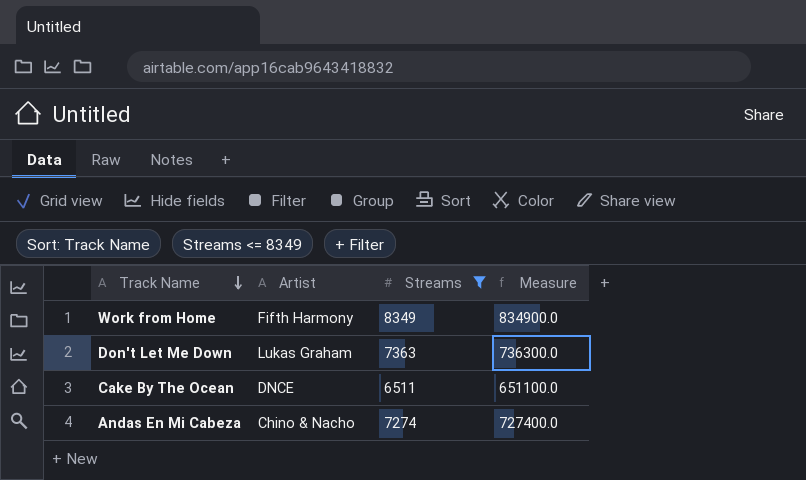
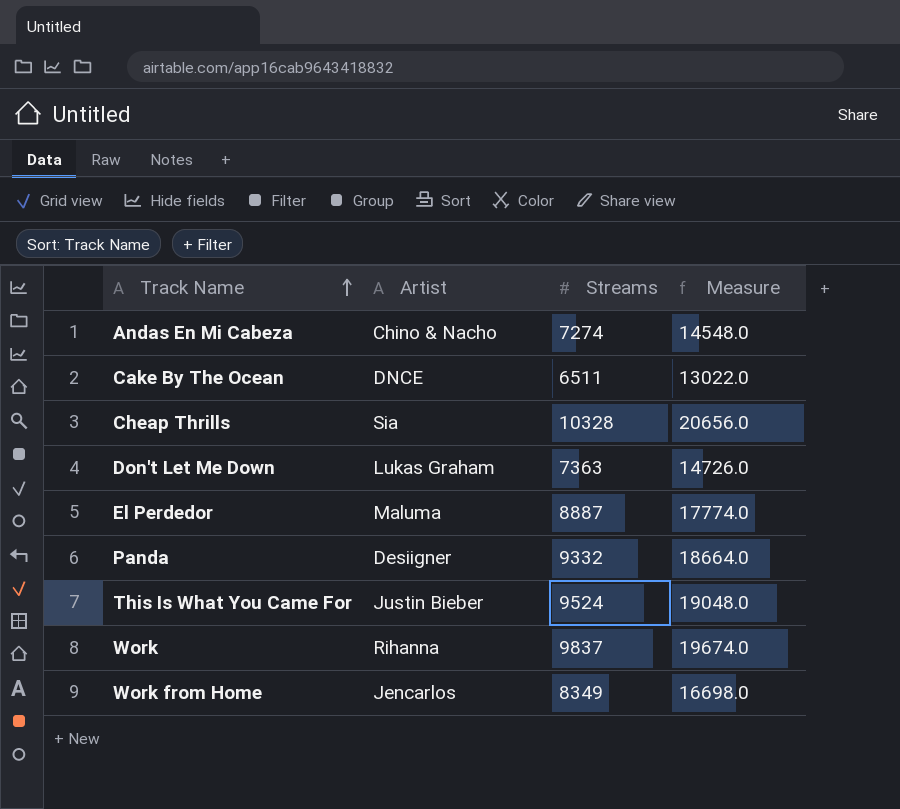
filter: Streams <= 8349 -> none
row order: Track Name descending -> Track Name ascending
column Measure | formula: [Streams] * 100 -> [Streams] * 2
Work from Home | Artist: Fifth Harmony -> Jencarlos

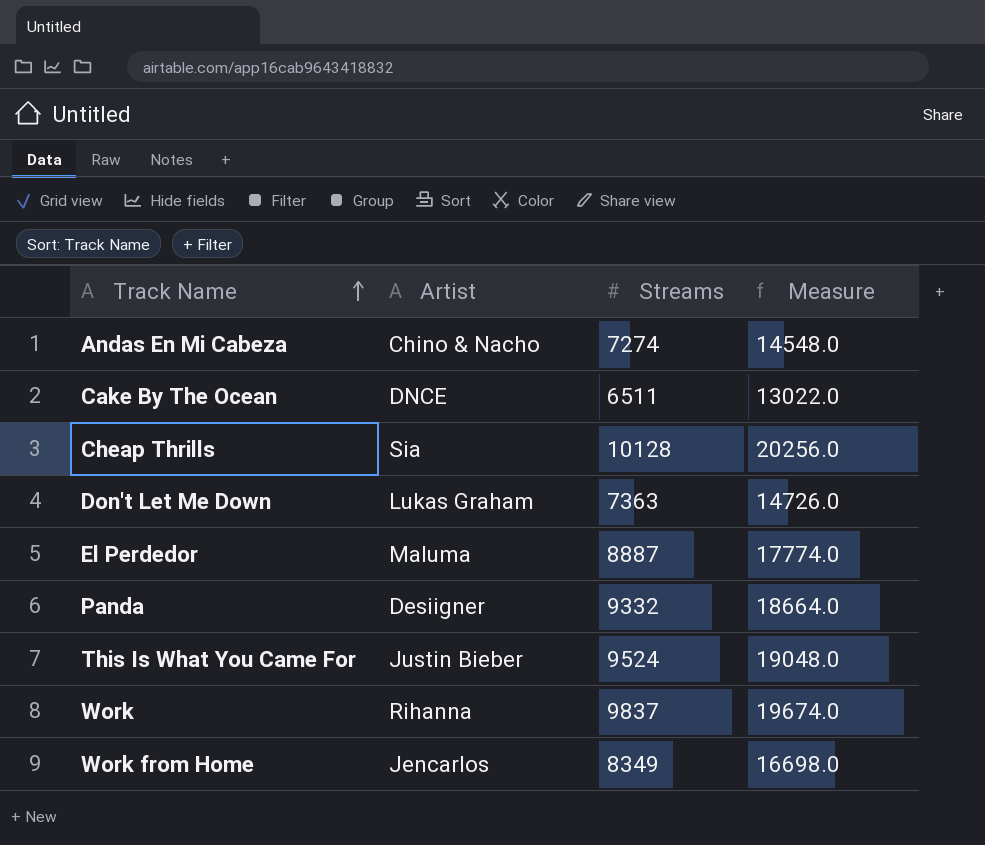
Cheap Thrills | Streams: 10328 -> 10128
Cheap Thrills | Measure: 20656.0 -> 20256.0

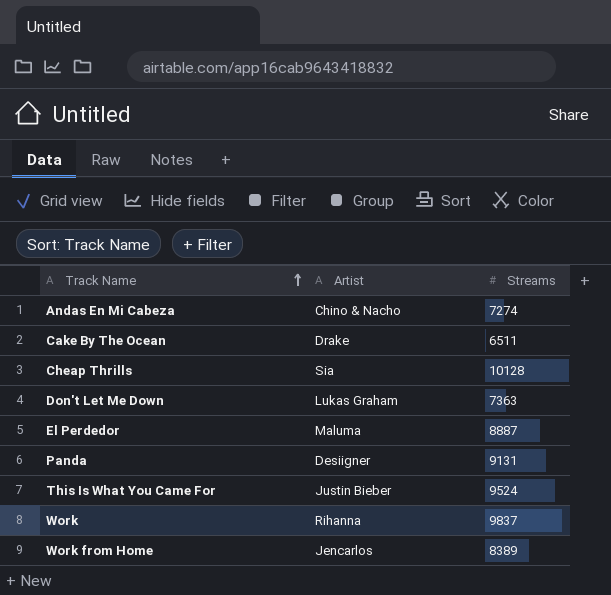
column Measure | formula: [Streams] * 2 -> none
Cake By The Ocean | Artist: DNCE -> Drake
Panda | Streams: 9332 -> 9131
Work from Home | Streams: 8349 -> 8389

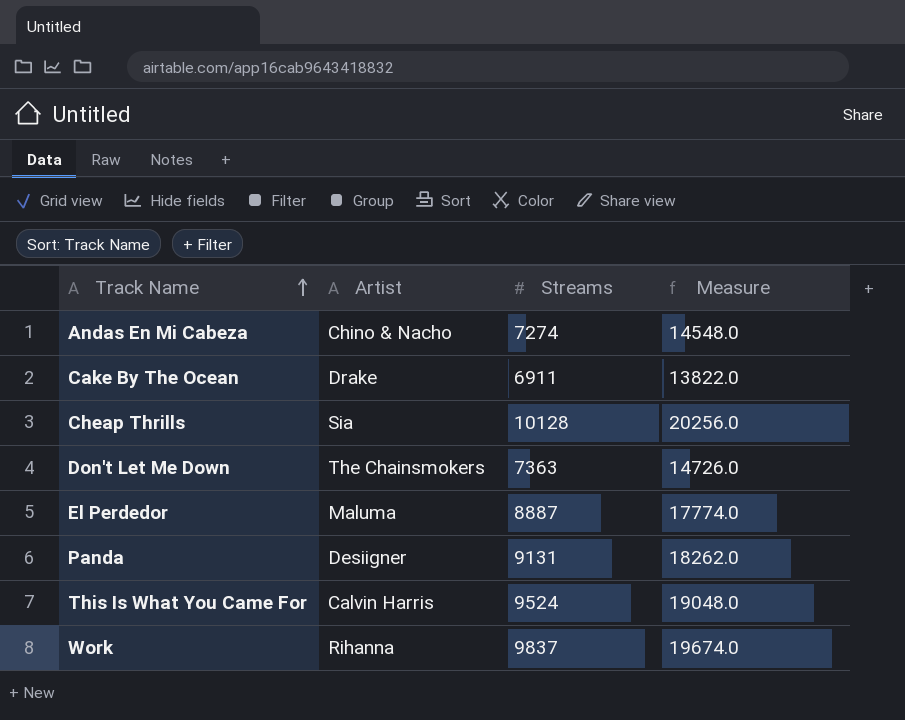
column Measure | formula: none -> [Streams] * 2
row Work from Home: Jencarlos | 8389 -> none
Cake By The Ocean | Streams: 6511 -> 6911
Don't Let Me Down | Artist: Lukas Graham -> The Chainsmokers
This Is What You Came For | Artist: Justin Bieber -> Calvin Harris

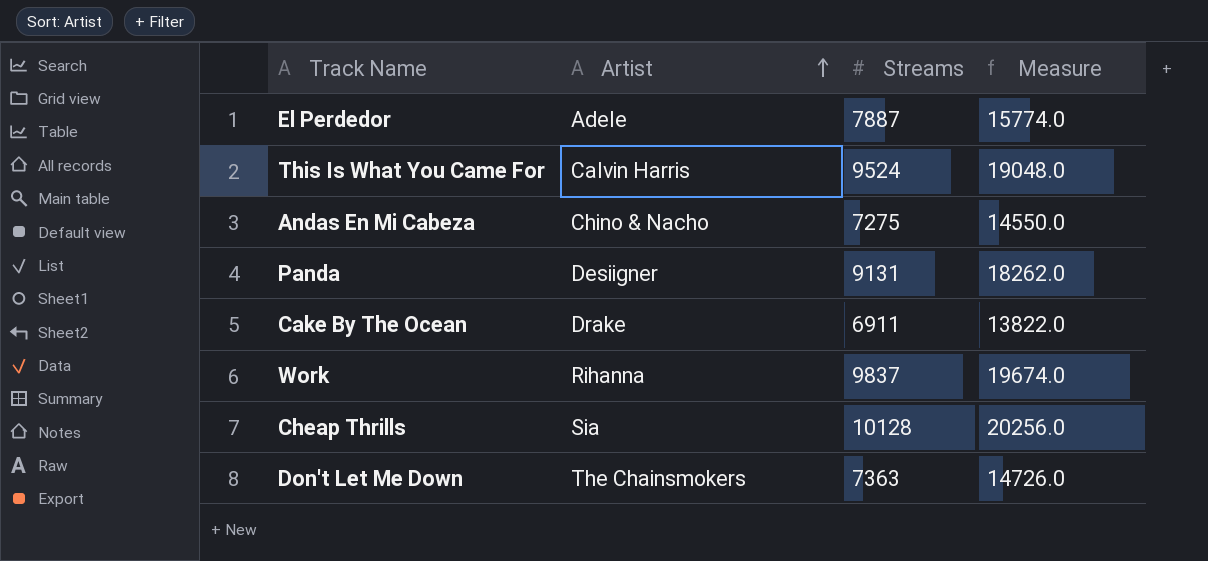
row order: Track Name ascending -> Artist ascending
El Perdedor | Artist: Maluma -> Adele
El Perdedor | Streams: 8887 -> 7887
El Perdedor | Measure: 17774.0 -> 15774.0
Andas En Mi Cabeza | Streams: 7274 -> 7275
Andas En Mi Cabeza | Measure: 14548.0 -> 14550.0

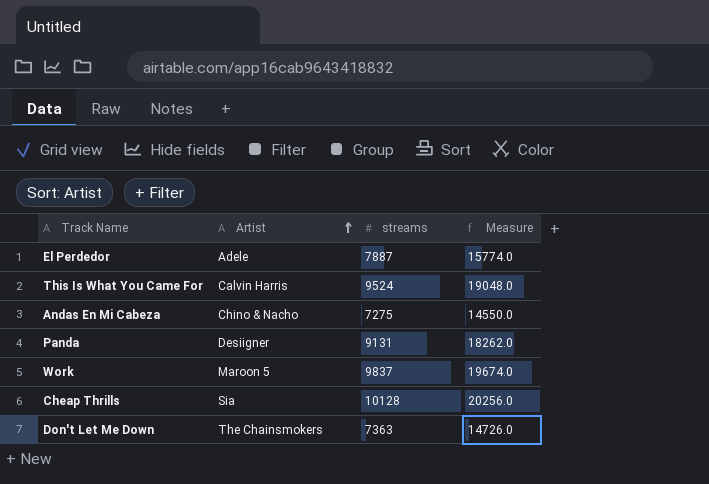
column name: Streams -> streams
row Cake By The Ocean: Drake | 6911 | 13822.0 -> none
Work | Artist: Rihanna -> Maroon 5

